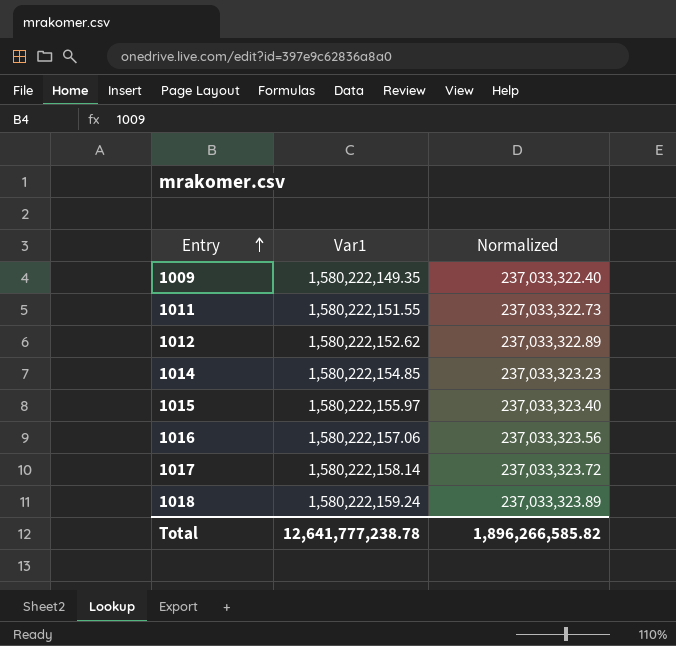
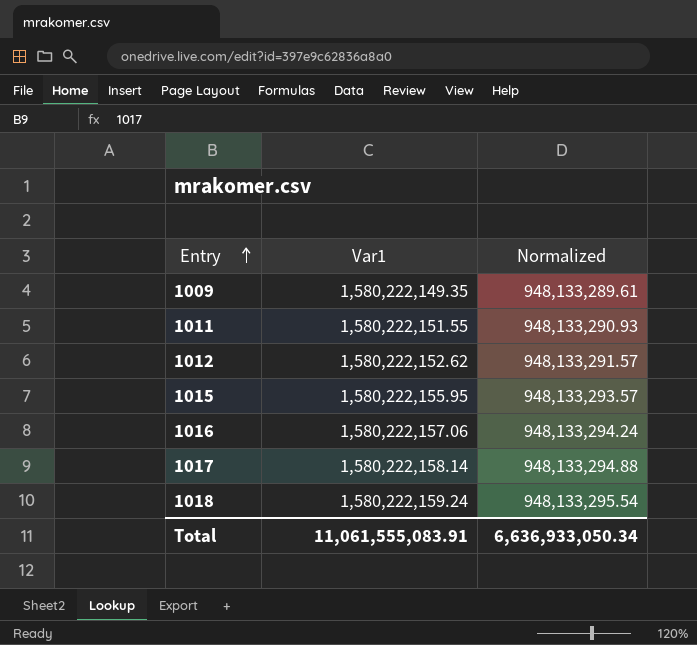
column Normalized | formula: [Var1] * 0.15 -> [Var1] * 0.6
row 1014: 1,580,222,154.85 | 237,033,323.23 -> none
1015 | Var1: 1,580,222,155.97 -> 1,580,222,155.95
Total | Var1: 12,641,777,238.78 -> 11,061,555,083.91
Total | Normalized: 1,896,266,585.82 -> 6,636,933,050.34

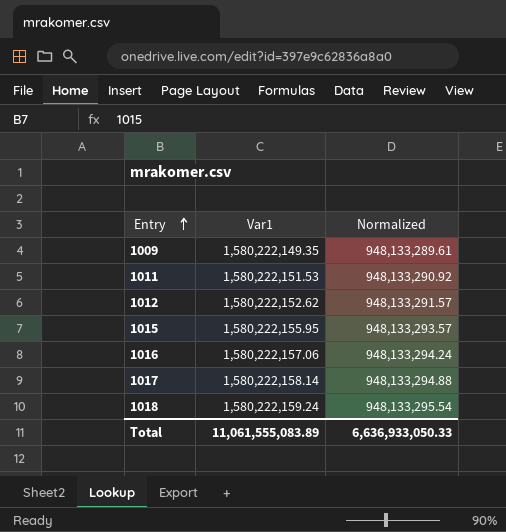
1011 | Var1: 1,580,222,151.55 -> 1,580,222,151.53
1011 | Normalized: 948,133,290.93 -> 948,133,290.92
Total | Var1: 11,061,555,083.91 -> 11,061,555,083.89
Total | Normalized: 6,636,933,050.34 -> 6,636,933,050.33

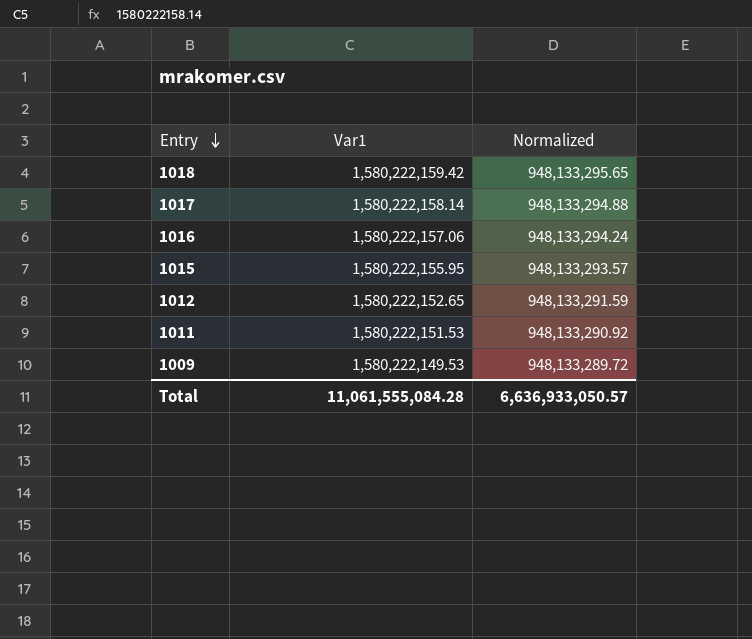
row order: Entry ascending -> Entry descending
1018 | Var1: 1,580,222,159.24 -> 1,580,222,159.42
1018 | Normalized: 948,133,295.54 -> 948,133,295.65
1012 | Var1: 1,580,222,152.62 -> 1,580,222,152.65
1012 | Normalized: 948,133,291.57 -> 948,133,291.59
1009 | Var1: 1,580,222,149.35 -> 1,580,222,149.53
1009 | Normalized: 948,133,289.61 -> 948,133,289.72
Total | Var1: 11,061,555,083.89 -> 11,061,555,084.28
Total | Normalized: 6,636,933,050.33 -> 6,636,933,050.57

